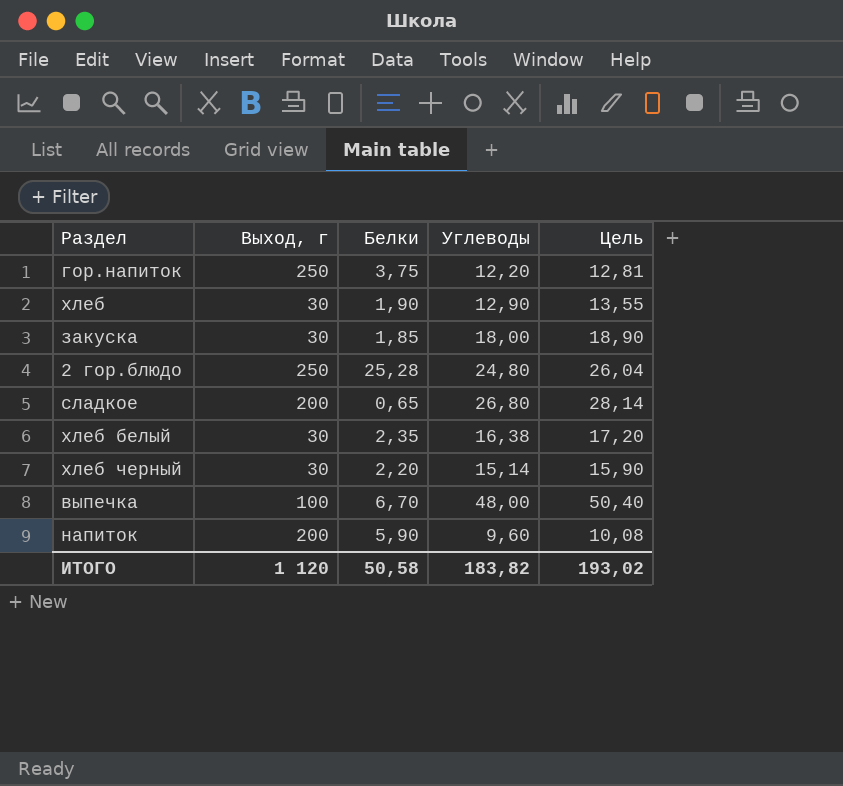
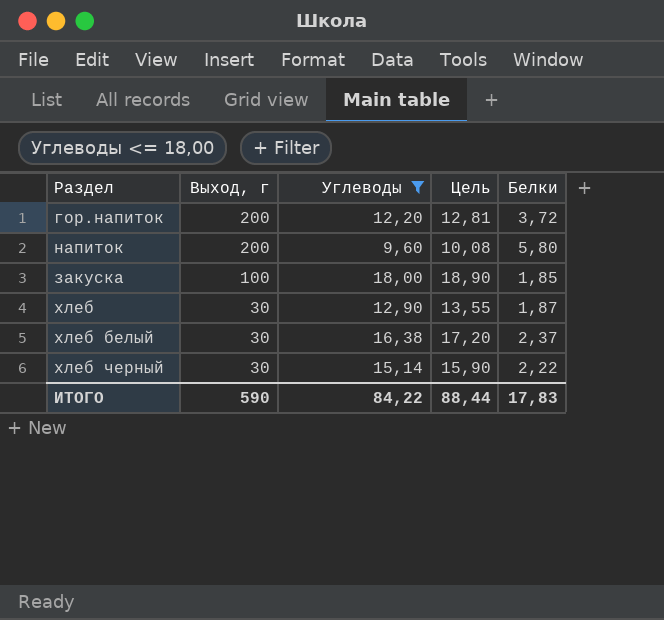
filter: none -> Углеводы <= 18,00
row order: none -> Выход, г descending
column Белки | position: 3 -> 5
гор.напиток | Выход, г: 250 -> 200
гор.напиток | Белки: 3,75 -> 3,72
напиток | Белки: 5,90 -> 5,80
закуска | Выход, г: 30 -> 100
хлеб | Белки: 1,90 -> 1,87
хлеб белый | Белки: 2,35 -> 2,37
хлеб черный | Белки: 2,20 -> 2,22
ИТОГО | Выход, г: 1 120 -> 590
ИТОГО | Углеводы: 183,82 -> 84,22
ИТОГО | Цель: 193,02 -> 88,44
ИТОГО | Белки: 50,58 -> 17,83

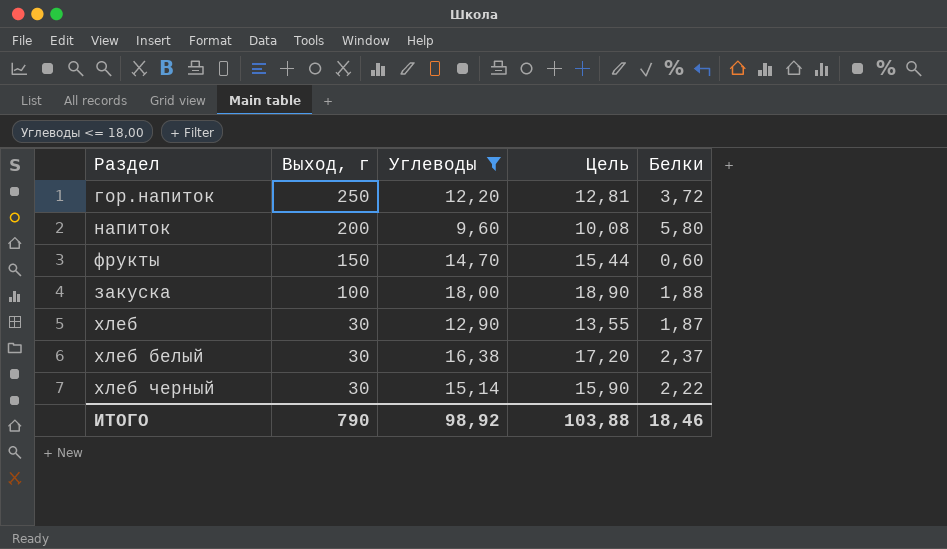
гор.напиток | Выход, г: 200 -> 250
row фрукты: none -> 150 | 14,70 | 15,44 | 0,60
закуска | Белки: 1,85 -> 1,88
ИТОГО | Выход, г: 590 -> 790
ИТОГО | Углеводы: 84,22 -> 98,92
ИТОГО | Цель: 88,44 -> 103,88
ИТОГО | Белки: 17,83 -> 18,46

